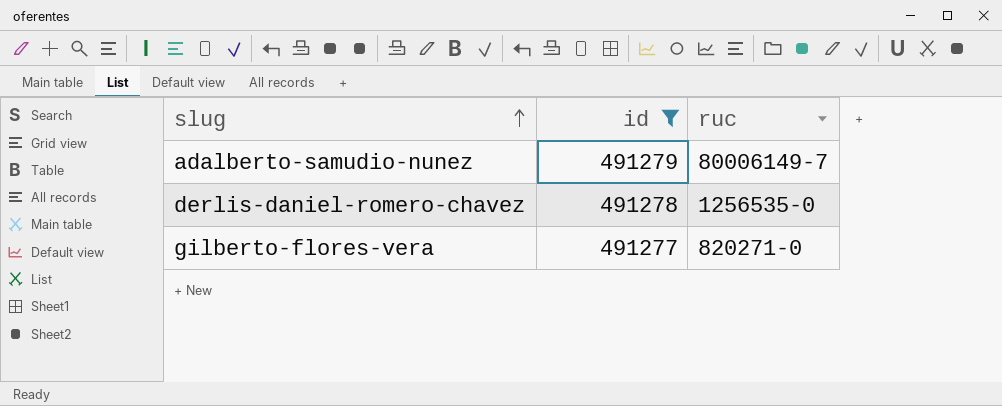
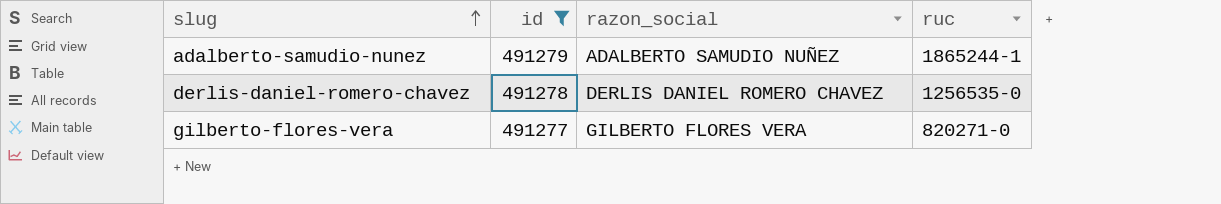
column razon_social | position: none -> 3
adalberto-samudio-nunez | ruc: 80006149-7 -> 1865244-1

